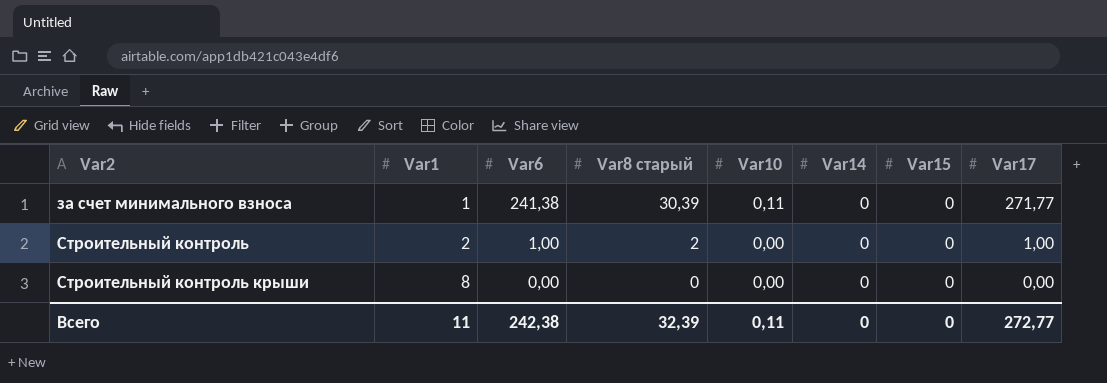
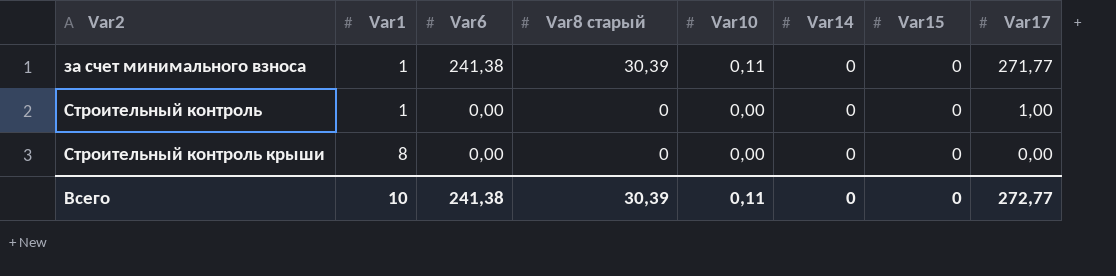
Строительный контроль | Var1: 2 -> 1
Строительный контроль | Var6: 1,00 -> 0,00
Строительный контроль | Var8 старый: 2 -> 0
Всего | Var1: 11 -> 10
Всего | Var6: 242,38 -> 241,38
Всего | Var8 старый: 32,39 -> 30,39

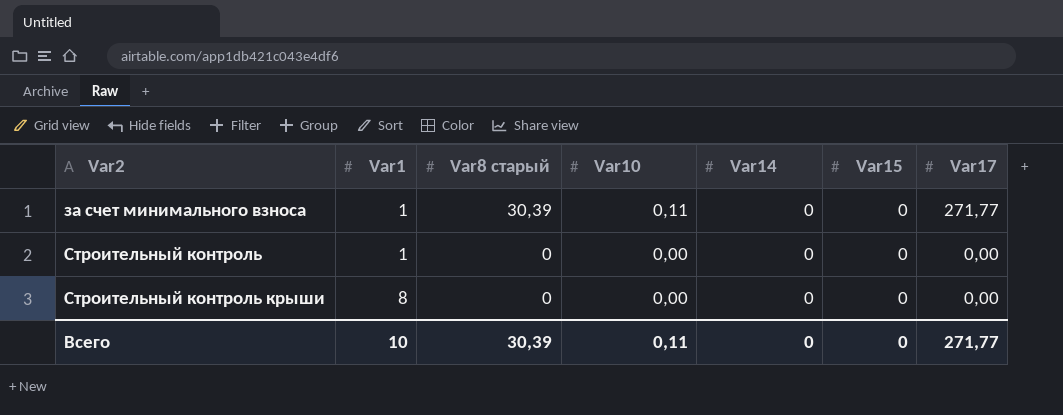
column Var6 | position: 3 -> none
Строительный контроль | Var17: 1,00 -> 0,00
Всего | Var17: 272,77 -> 271,77

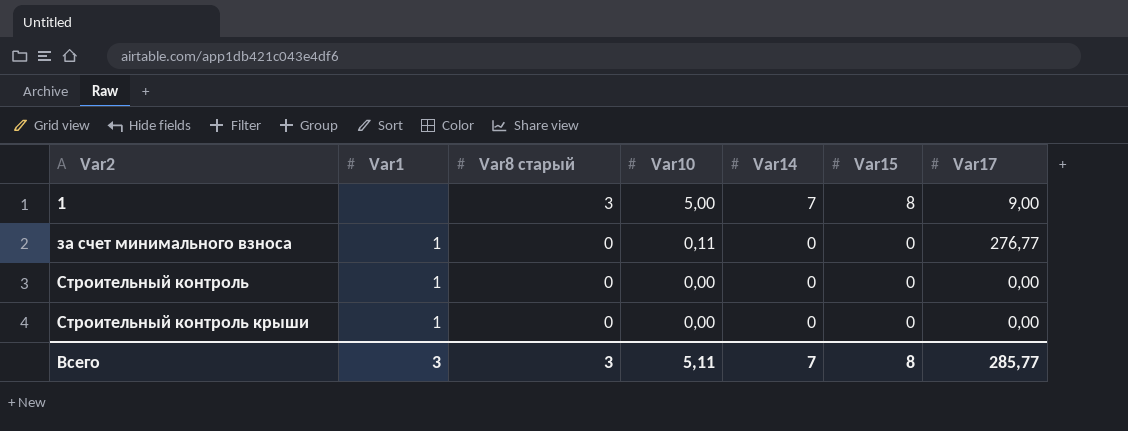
row 1: none -> none | 3 | 5,00 | 7 | 8 | 9,00
за счет минимального взноса | Var8 старый: 30,39 -> 0
за счет минимального взноса | Var17: 271,77 -> 276,77
Строительный контроль крыши | Var1: 8 -> 1
Всего | Var1: 10 -> 3
Всего | Var8 старый: 30,39 -> 3
Всего | Var10: 0,11 -> 5,11
Всего | Var14: 0 -> 7
Всего | Var15: 0 -> 8
Всего | Var17: 271,77 -> 285,77

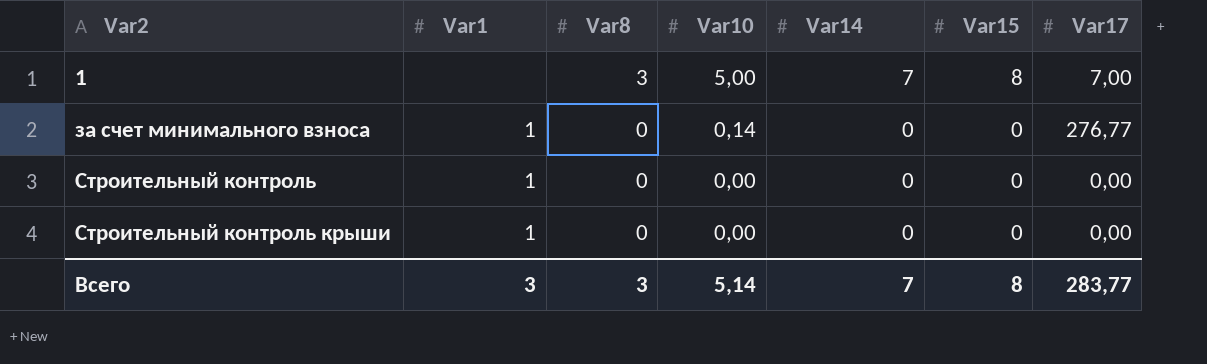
column name: Var8 старый -> Var8
1 | Var17: 9,00 -> 7,00
за счет минимального взноса | Var10: 0,11 -> 0,14
Всего | Var10: 5,11 -> 5,14
Всего | Var17: 285,77 -> 283,77

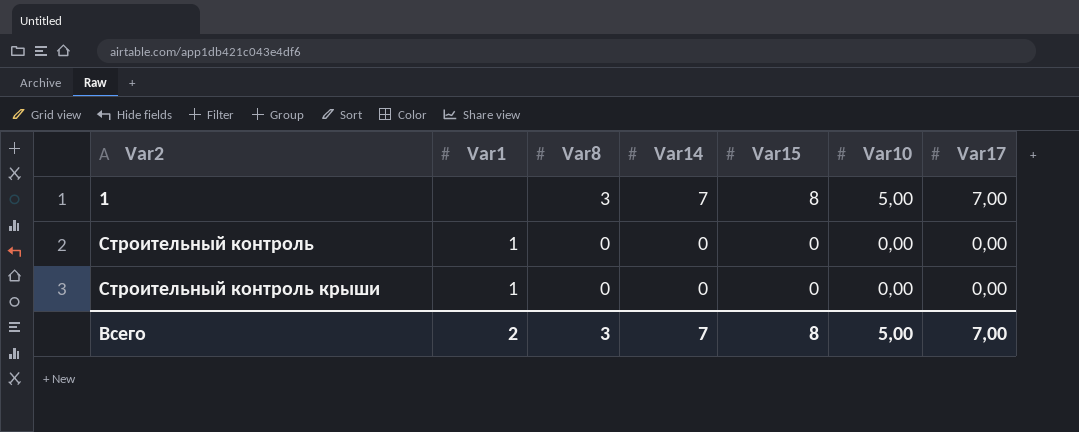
column Var10 | position: 4 -> 6
row за счет минимального взноса: 1 | 0 | 0,14 | 0 | 0 | 276,77 -> none
Всего | Var1: 3 -> 2
Всего | Var10: 5,14 -> 5,00
Всего | Var17: 283,77 -> 7,00

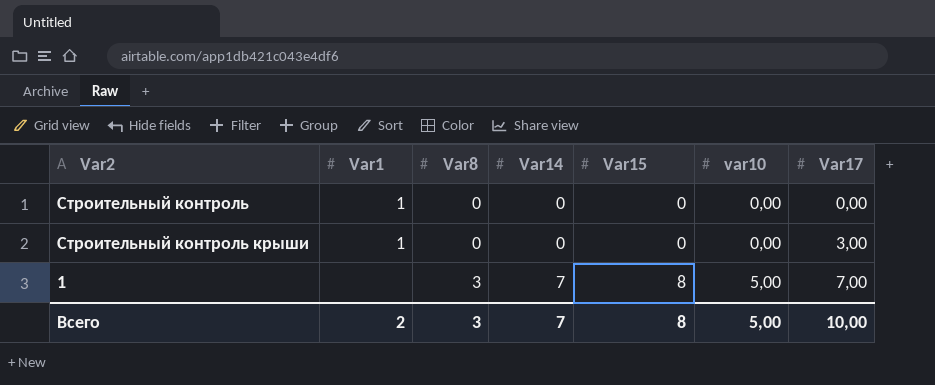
row order: Var2 ascending -> Var8 ascending
column name: Var10 -> var10
Строительный контроль крыши | Var17: 0,00 -> 3,00
Всего | Var17: 7,00 -> 10,00

